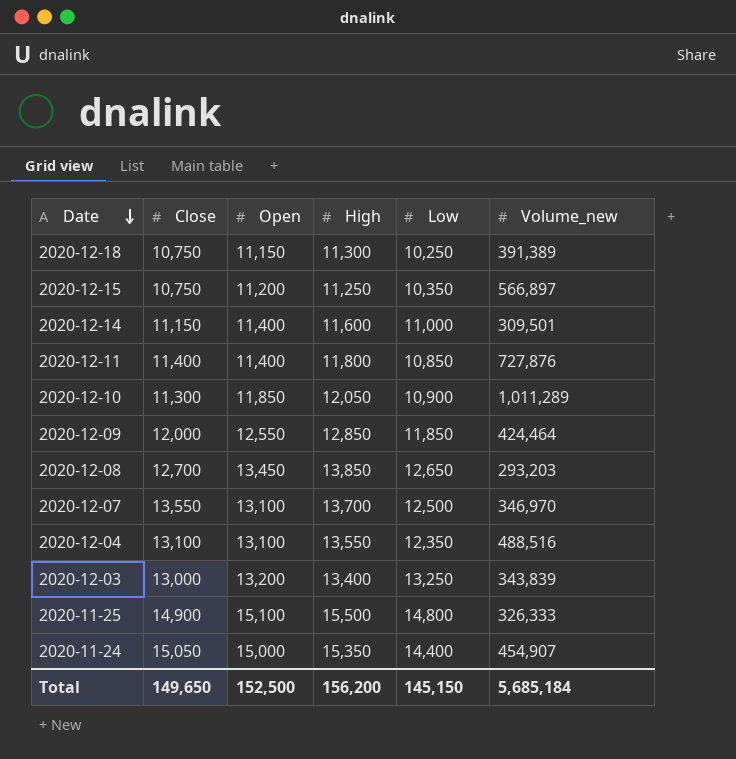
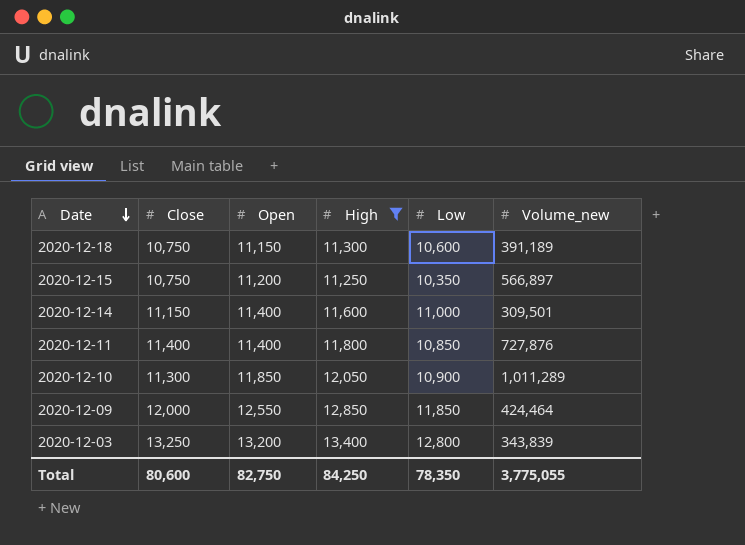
filter: none -> High <= 13,400
2020-12-18 | Low: 10,250 -> 10,600
2020-12-18 | Volume_new: 391,389 -> 391,189
2020-12-03 | Close: 13,000 -> 13,250
2020-12-03 | Low: 13,250 -> 12,800
Total | Close: 149,650 -> 80,600
Total | Open: 152,500 -> 82,750
Total | High: 156,200 -> 84,250
Total | Low: 145,150 -> 78,350
Total | Volume_new: 5,685,184 -> 3,775,055

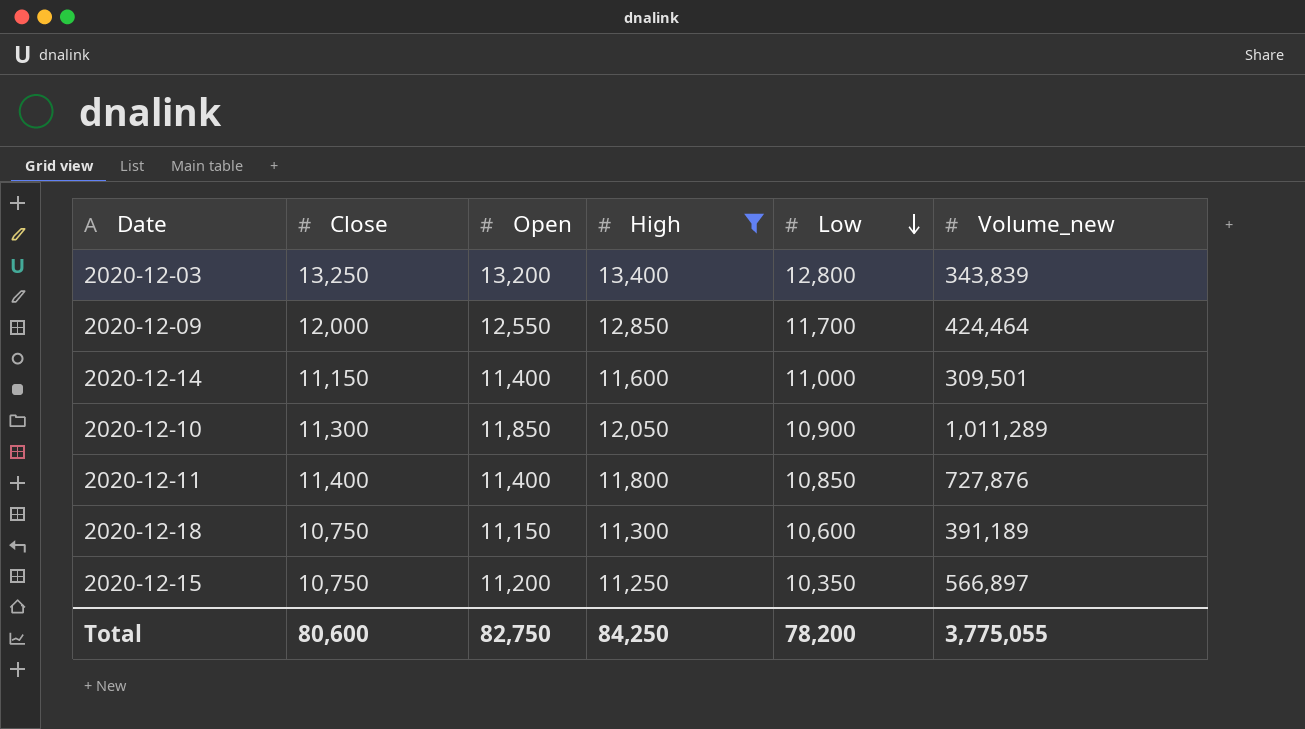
row order: Date descending -> Low descending
2020-12-09 | Low: 11,850 -> 11,700
Total | Low: 78,350 -> 78,200

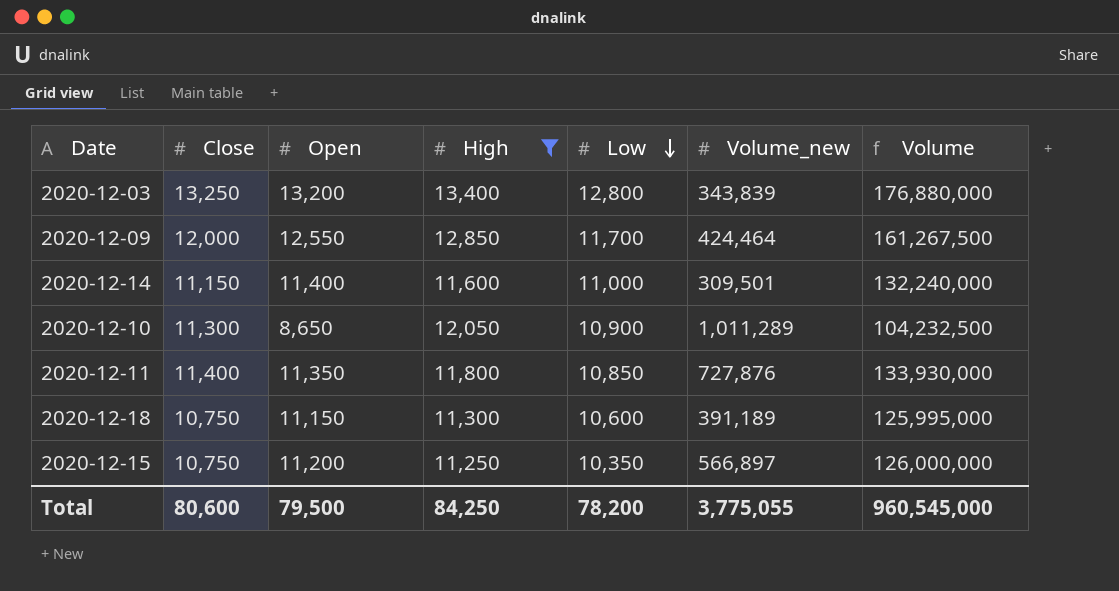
column Volume | formula: none -> [Open] * [High]
2020-12-10 | Open: 11,850 -> 8,650
2020-12-11 | Open: 11,400 -> 11,350
Total | Open: 82,750 -> 79,500

